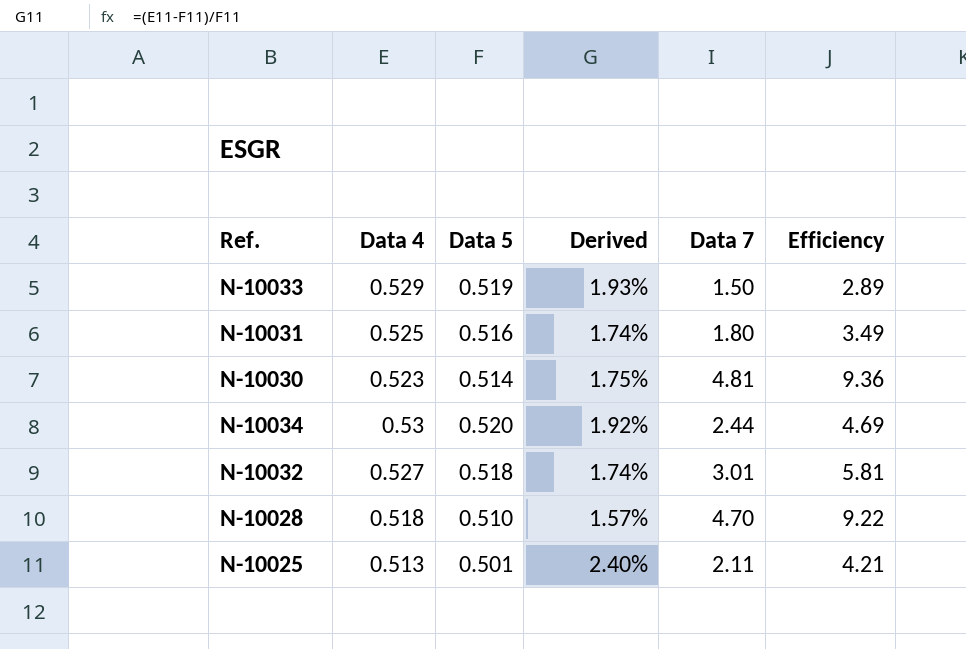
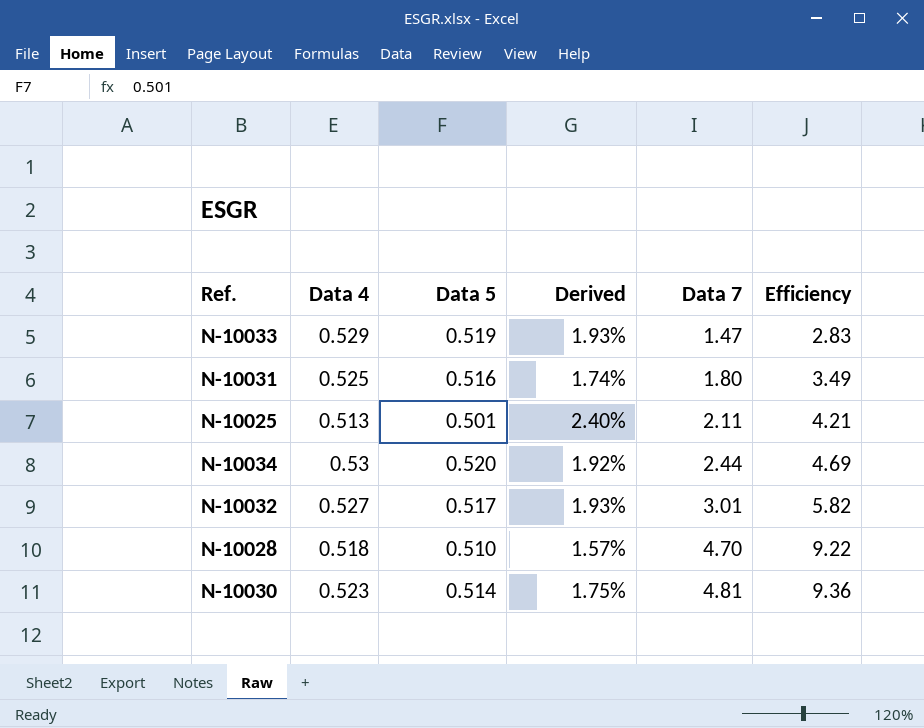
row order: none -> Data 7 ascending
N-10033 | Data 7: 1.50 -> 1.47
N-10033 | Efficiency: 2.89 -> 2.83
N-10032 | Data 5: 0.518 -> 0.517
N-10032 | Derived: 1.74% -> 1.93%
N-10032 | Efficiency: 5.81 -> 5.82

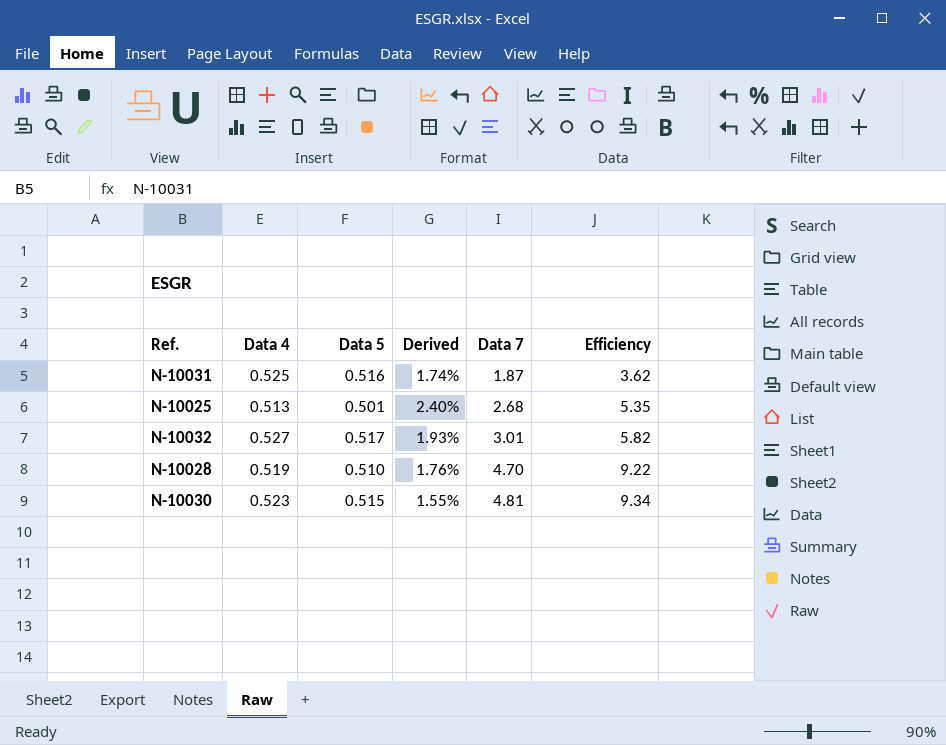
row N-10033: 0.529 | 0.519 | 1.93% | 1.47 | 2.83 -> none
row N-10034: 0.53 | 0.520 | 1.92% | 2.44 | 4.69 -> none
N-10031 | Data 7: 1.80 -> 1.87
N-10031 | Efficiency: 3.49 -> 3.62
N-10025 | Data 7: 2.11 -> 2.68
N-10025 | Efficiency: 4.21 -> 5.35
N-10028 | Data 4: 0.518 -> 0.519
N-10028 | Derived: 1.57% -> 1.76%
N-10030 | Data 5: 0.514 -> 0.515
N-10030 | Derived: 1.75% -> 1.55%
N-10030 | Efficiency: 9.36 -> 9.34

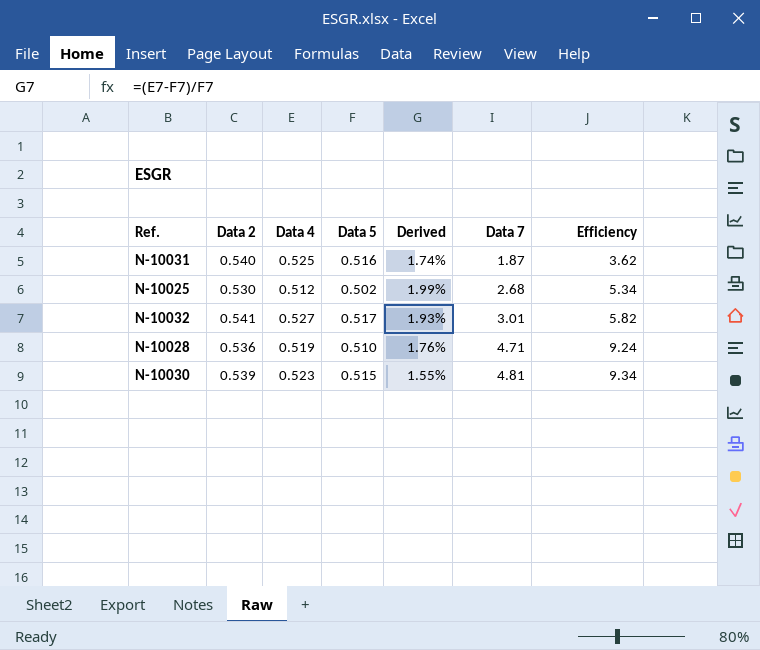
column Data 2 | position: none -> 2
N-10025 | Data 4: 0.513 -> 0.512
N-10025 | Data 5: 0.501 -> 0.502
N-10025 | Derived: 2.40% -> 1.99%
N-10025 | Efficiency: 5.35 -> 5.34
N-10028 | Data 7: 4.70 -> 4.71
N-10028 | Efficiency: 9.22 -> 9.24

